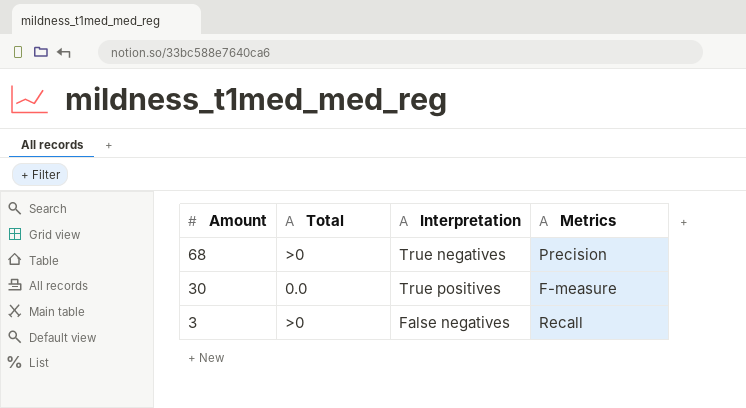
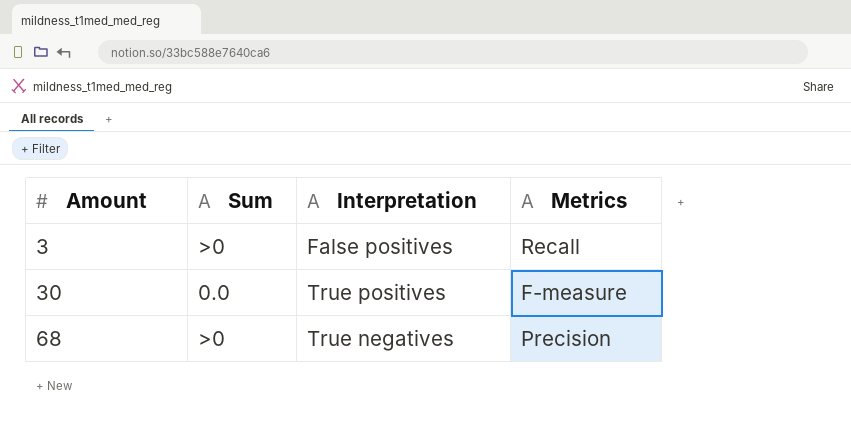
row order: Amount descending -> Amount ascending
column name: Total -> Sum
3 | Interpretation: False negatives -> False positives

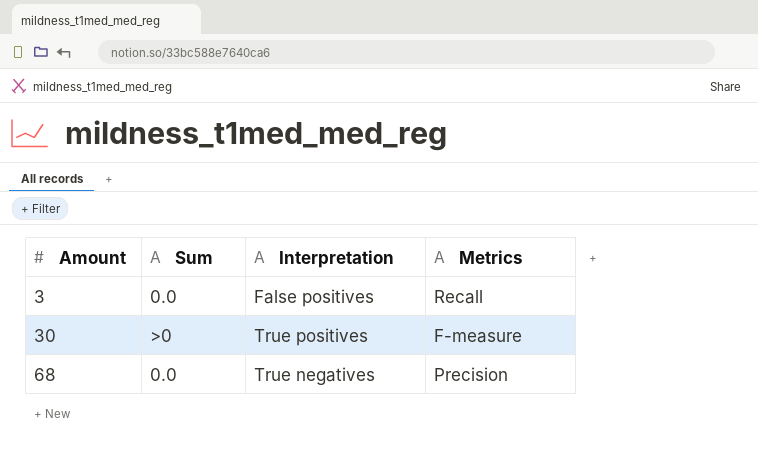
3 | Sum: >0 -> 0.0
30 | Sum: 0.0 -> >0
68 | Sum: >0 -> 0.0

